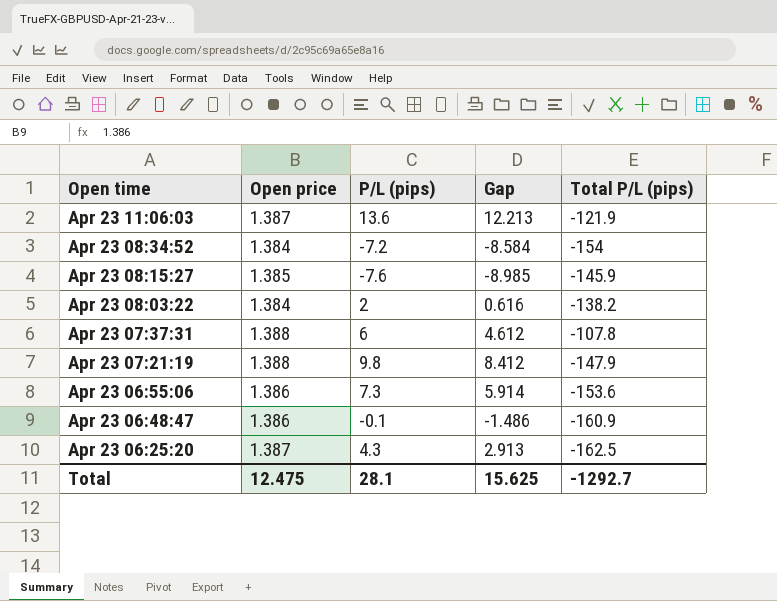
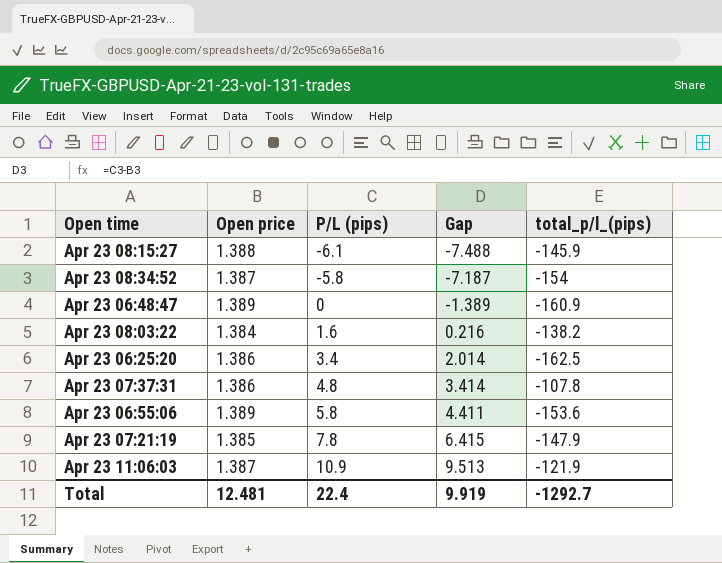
row order: none -> P/L (pips) ascending
column name: Total P/L (pips) -> total_p/l_(pips)
Apr 23 08:15:27 | Open price: 1.385 -> 1.388
Apr 23 08:15:27 | P/L (pips): -7.6 -> -6.1
Apr 23 08:15:27 | Gap: -8.985 -> -7.488
Apr 23 08:34:52 | Open price: 1.384 -> 1.387
Apr 23 08:34:52 | P/L (pips): -7.2 -> -5.8
Apr 23 08:34:52 | Gap: -8.584 -> -7.187
Apr 23 06:48:47 | Open price: 1.386 -> 1.389
Apr 23 06:48:47 | P/L (pips): -0.1 -> 0
Apr 23 06:48:47 | Gap: -1.486 -> -1.389
Apr 23 08:03:22 | P/L (pips): 2 -> 1.6
Apr 23 08:03:22 | Gap: 0.616 -> 0.216
Apr 23 06:25:20 | Open price: 1.387 -> 1.386
Apr 23 06:25:20 | P/L (pips): 4.3 -> 3.4
Apr 23 06:25:20 | Gap: 2.913 -> 2.014
Apr 23 07:37:31 | Open price: 1.388 -> 1.386
Apr 23 07:37:31 | P/L (pips): 6 -> 4.8
Apr 23 07:37:31 | Gap: 4.612 -> 3.414
Apr 23 06:55:06 | Open price: 1.386 -> 1.389
Apr 23 06:55:06 | P/L (pips): 7.3 -> 5.8
Apr 23 06:55:06 | Gap: 5.914 -> 4.411
Apr 23 07:21:19 | Open price: 1.388 -> 1.385
Apr 23 07:21:19 | P/L (pips): 9.8 -> 7.8
Apr 23 07:21:19 | Gap: 8.412 -> 6.415
Apr 23 11:06:03 | P/L (pips): 13.6 -> 10.9
Apr 23 11:06:03 | Gap: 12.213 -> 9.513
Total | Open price: 12.475 -> 12.481
Total | P/L (pips): 28.1 -> 22.4
Total | Gap: 15.625 -> 9.919

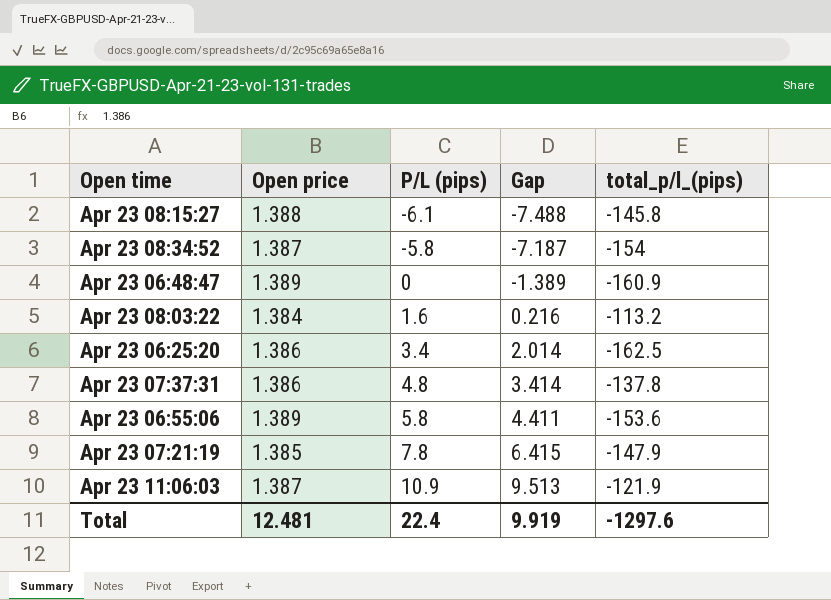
Apr 23 08:15:27 | total_p/l_(pips): -145.9 -> -145.8
Apr 23 08:03:22 | total_p/l_(pips): -138.2 -> -113.2
Apr 23 07:37:31 | total_p/l_(pips): -107.8 -> -137.8
Total | total_p/l_(pips): -1292.7 -> -1297.6

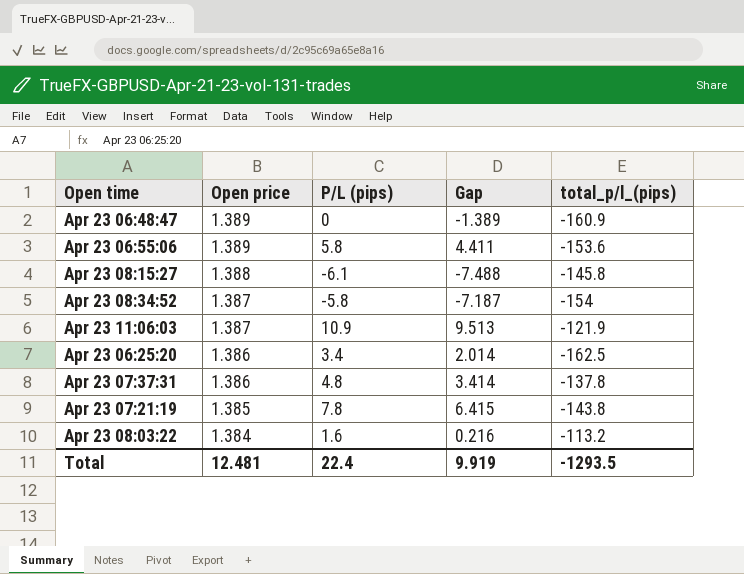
row order: P/L (pips) ascending -> Open price descending
Apr 23 07:21:19 | total_p/l_(pips): -147.9 -> -143.8
Total | total_p/l_(pips): -1297.6 -> -1293.5

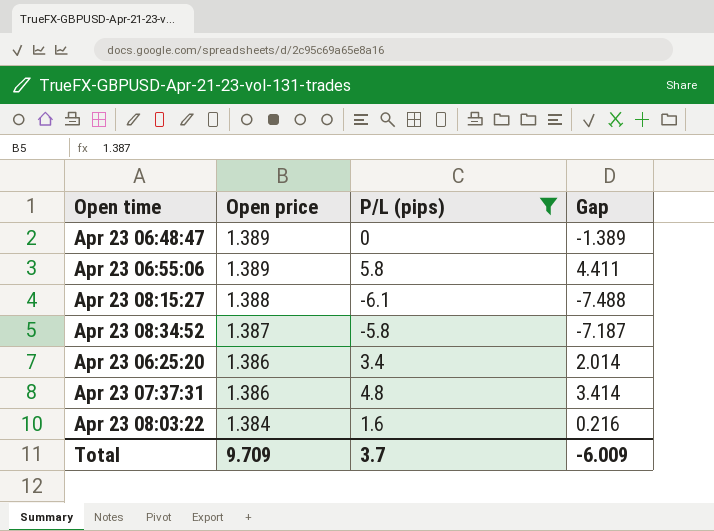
filter: none -> P/L (pips) <= 5.8
column total_p/l_(pips) | position: 5 -> none
Total | Open price: 12.481 -> 9.709
Total | P/L (pips): 22.4 -> 3.7
Total | Gap: 9.919 -> -6.009

